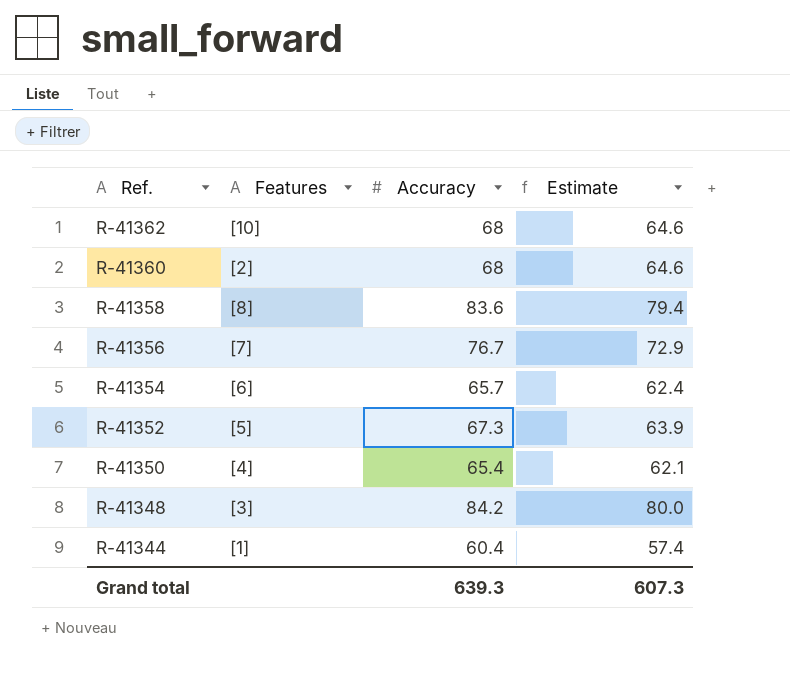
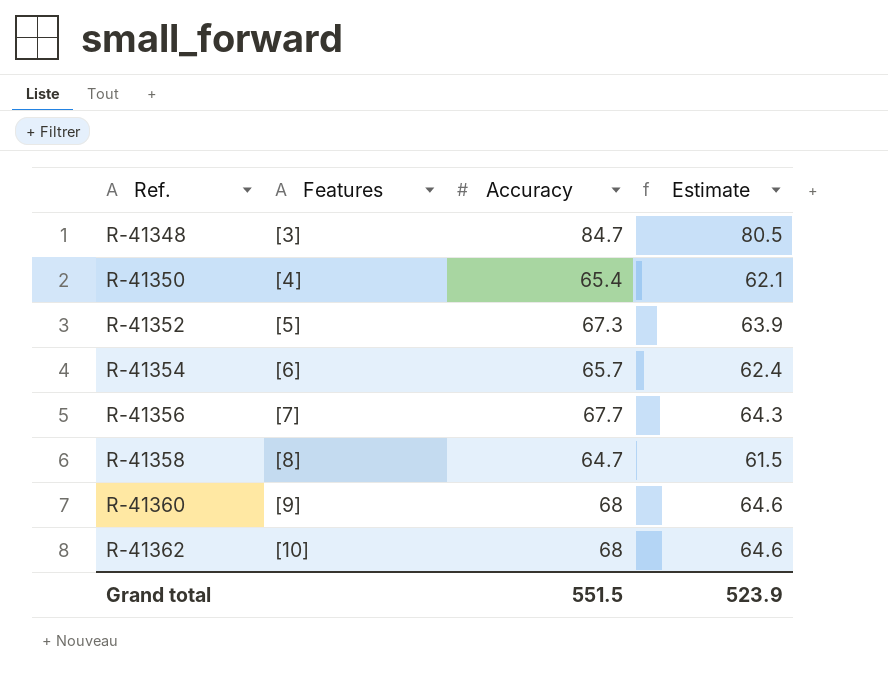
row order: Ref. descending -> Ref. ascending
row R-41344: [1] | 60.4 | 57.4 -> none
R-41348 | Accuracy: 84.2 -> 84.7
R-41348 | Estimate: 80.0 -> 80.5
R-41356 | Accuracy: 76.7 -> 67.7
R-41356 | Estimate: 72.9 -> 64.3
R-41358 | Accuracy: 83.6 -> 64.7
R-41358 | Estimate: 79.4 -> 61.5
R-41360 | Features: [2] -> [9]
Grand total | Accuracy: 639.3 -> 551.5
Grand total | Estimate: 607.3 -> 523.9

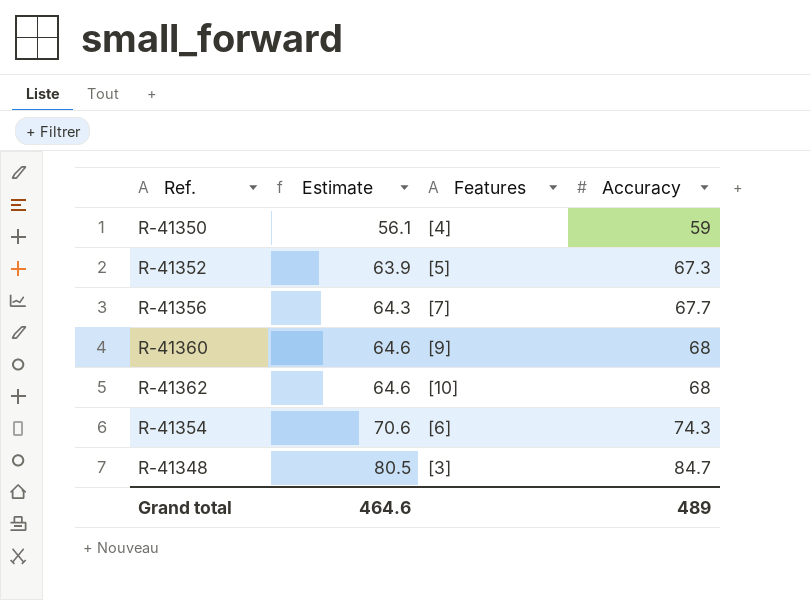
row order: Ref. ascending -> Estimate ascending
column Estimate | position: 4 -> 2
row R-41358: [8] | 64.7 | 61.5 -> none
R-41350 | Estimate: 62.1 -> 56.1
R-41350 | Accuracy: 65.4 -> 59
R-41354 | Estimate: 62.4 -> 70.6
R-41354 | Accuracy: 65.7 -> 74.3
Grand total | Estimate: 523.9 -> 464.6
Grand total | Accuracy: 551.5 -> 489

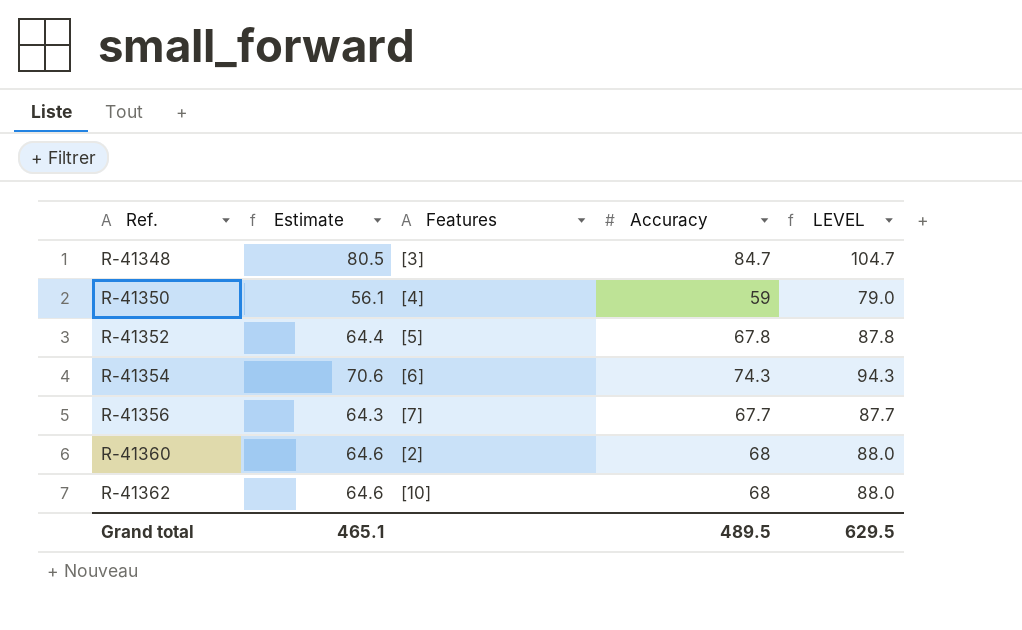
row order: Estimate ascending -> Ref. ascending
column LEVEL | formula: none -> [Accuracy] + 20
R-41352 | Estimate: 63.9 -> 64.4
R-41352 | Accuracy: 67.3 -> 67.8
R-41360 | Features: [9] -> [2]
Grand total | Estimate: 464.6 -> 465.1
Grand total | Accuracy: 489 -> 489.5

